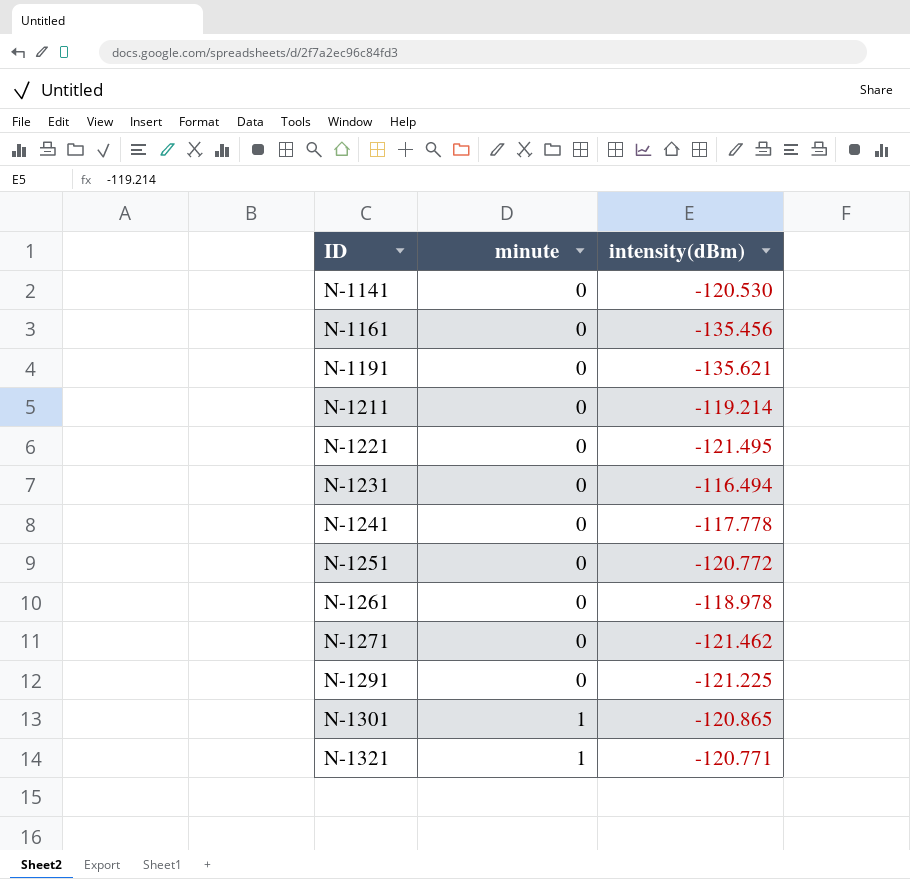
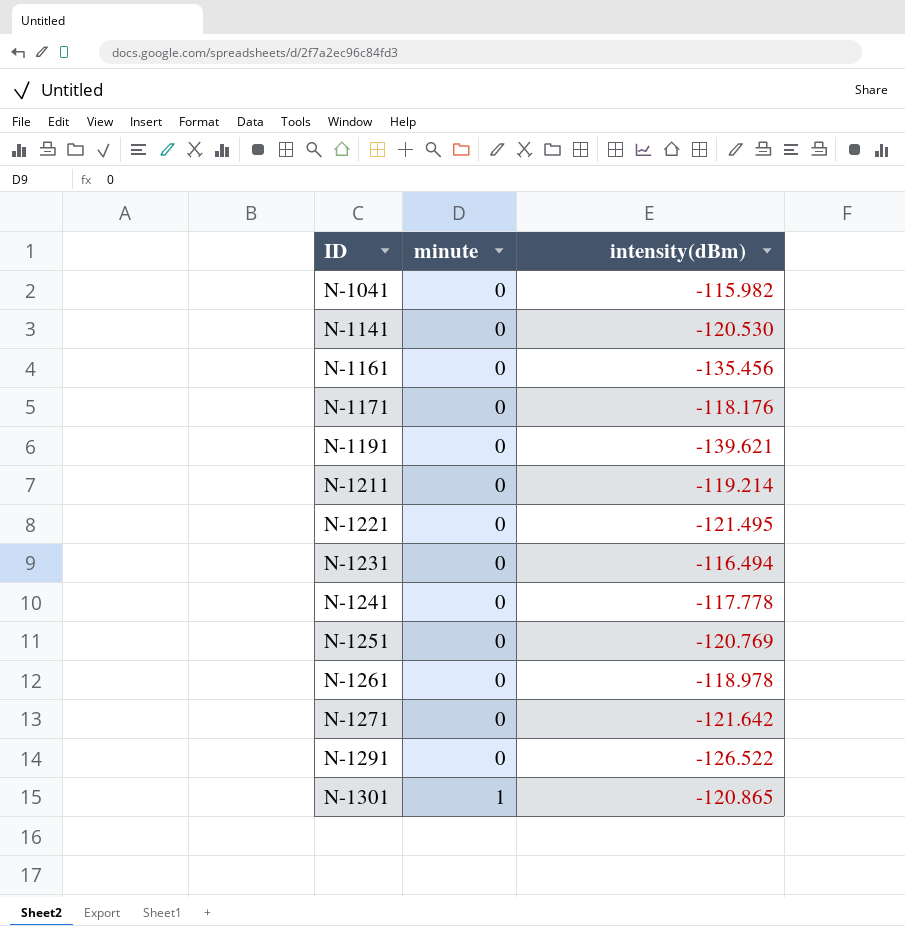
row N-1321: 1 | -120.771 -> none
row N-1041: none -> 0 | -115.982
row N-1171: none -> 0 | -118.176
N-1191 | intensity(dBm): -135.621 -> -139.621
N-1251 | intensity(dBm): -120.772 -> -120.769
N-1271 | intensity(dBm): -121.462 -> -121.642
N-1291 | intensity(dBm): -121.225 -> -126.522

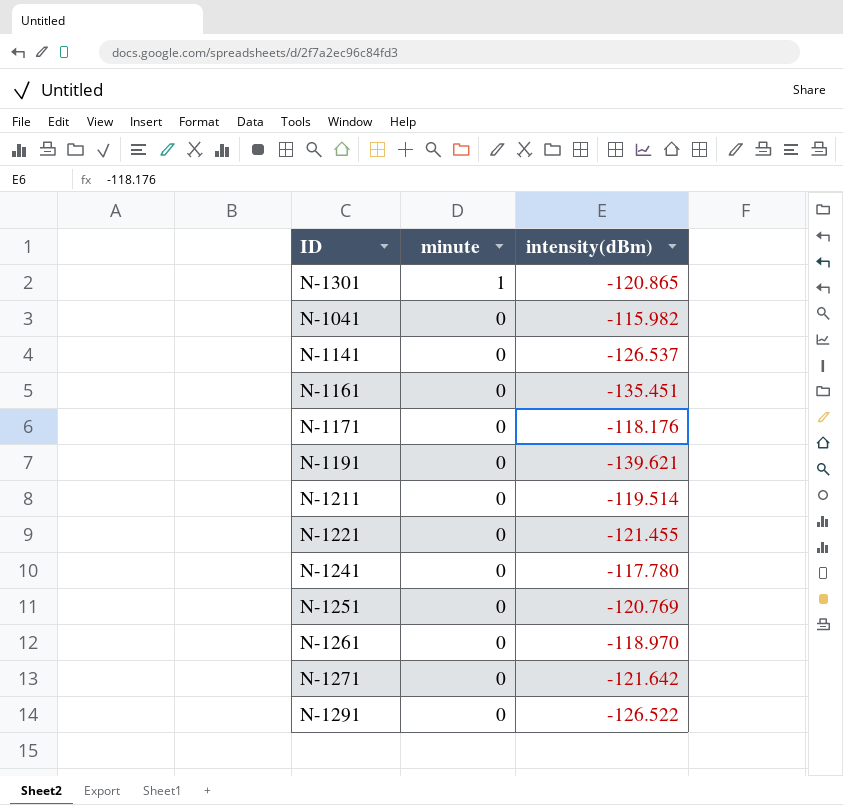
row order: ID ascending -> minute descending
row N-1231: 0 | -116.494 -> none
N-1141 | intensity(dBm): -120.530 -> -126.537
N-1161 | intensity(dBm): -135.456 -> -135.451
N-1211 | intensity(dBm): -119.214 -> -119.514
N-1221 | intensity(dBm): -121.495 -> -121.455
N-1241 | intensity(dBm): -117.778 -> -117.780
N-1261 | intensity(dBm): -118.978 -> -118.970

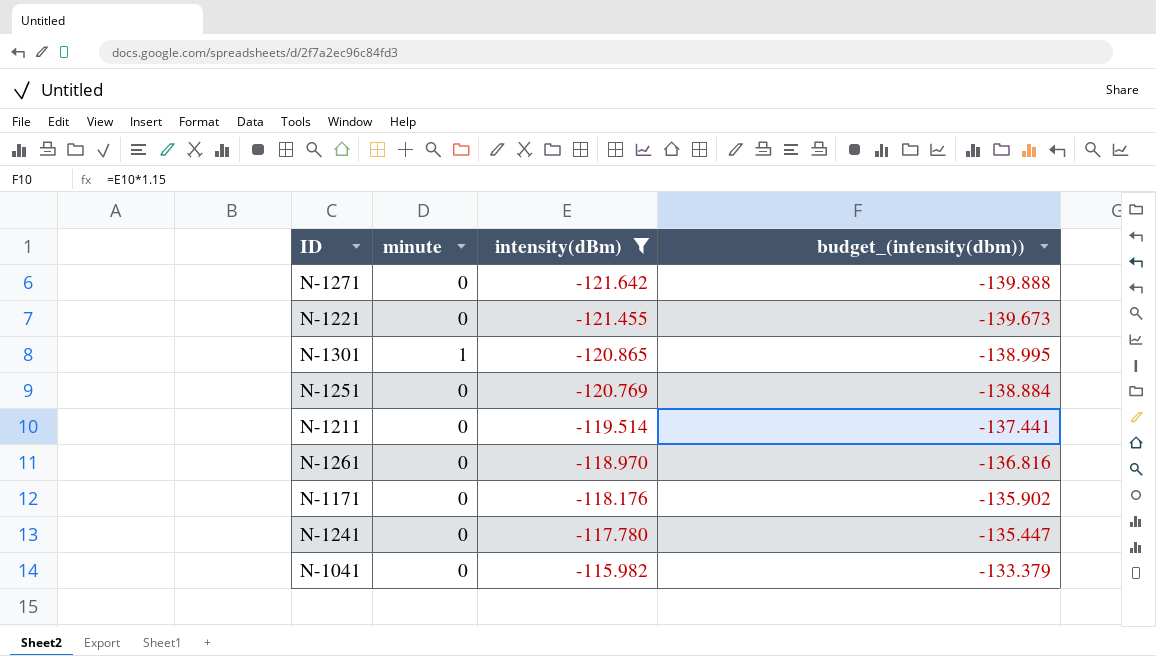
filter: none -> intensity(dBm) >= -121.642
row order: minute descending -> intensity(dBm) ascending
column budget_(intensity(dbm)) | formula: none -> [intensity(dBm)] * 1.15

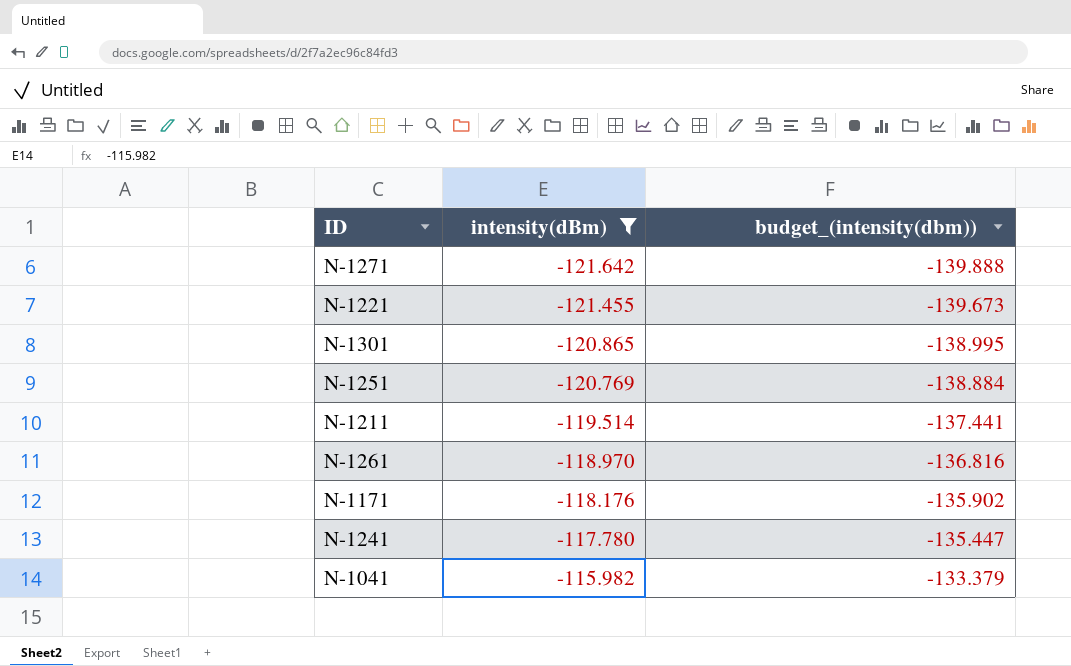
column minute | position: 2 -> none

